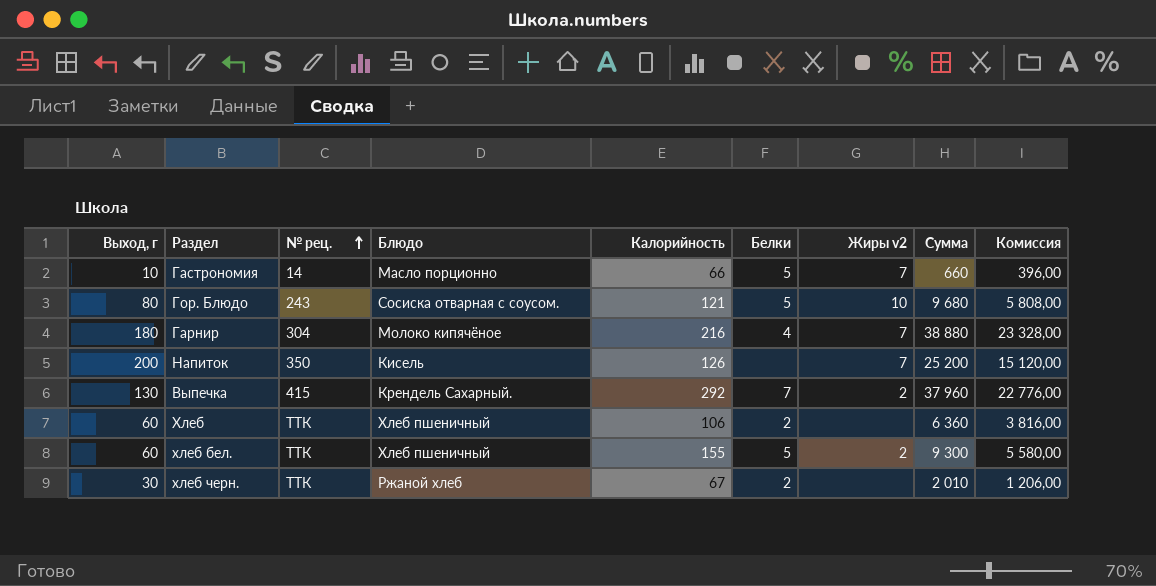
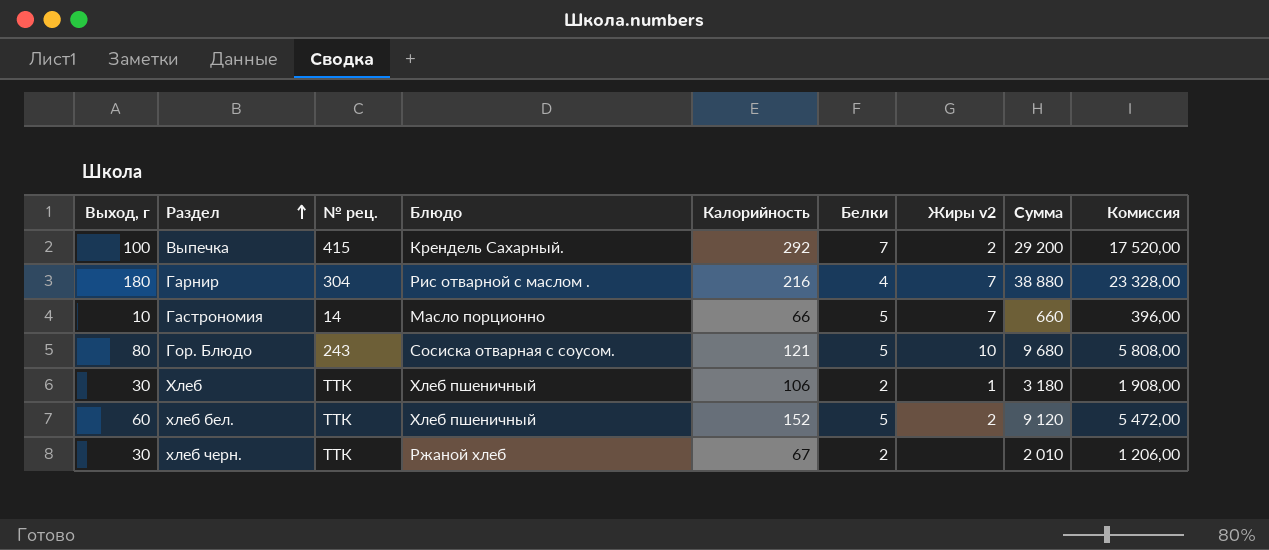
row order: № рец. ascending -> Раздел ascending
row Напиток: 200 | 350 | Кисель | 126 | none | 7 | 25 200 | 15 120,00 -> none
Выпечка | Выход, г: 130 -> 100
Выпечка | Сумма: 37 960 -> 29 200
Выпечка | Комиссия: 22 776,00 -> 17 520,00
Гарнир | Блюдо: Молоко кипячёное -> Рис отварной с маслом .
Хлеб | Выход, г: 60 -> 30
Хлеб | Жиры v2: none -> 1
Хлеб | Сумма: 6 360 -> 3 180
Хлеб | Комиссия: 3 816,00 -> 1 908,00
хлеб бел. | Калорийность: 155 -> 152
хлеб бел. | Сумма: 9 300 -> 9 120
хлеб бел. | Комиссия: 5 580,00 -> 5 472,00

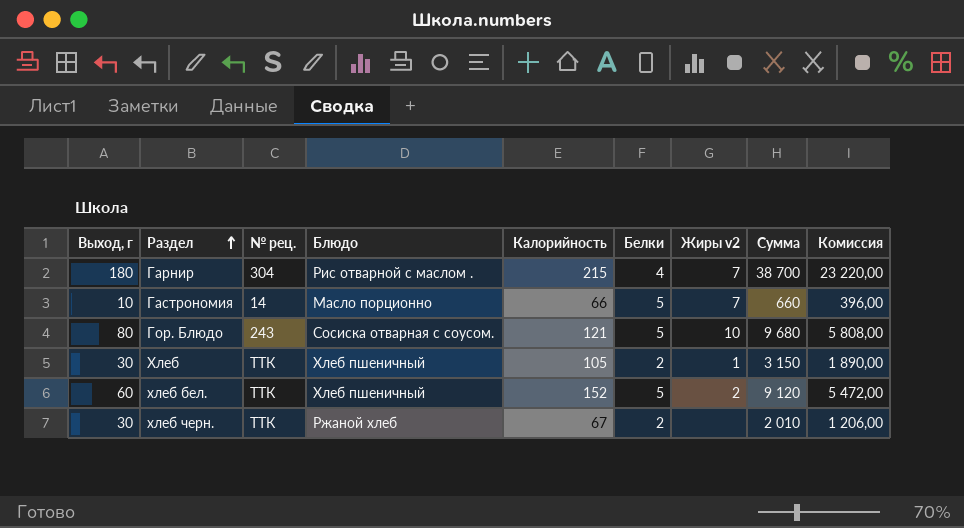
row Выпечка: 100 | 415 | Крендель Сахарный. | 292 | 7 | 2 | 29 200 | 17 520,00 -> none
Гарнир | Калорийность: 216 -> 215
Гарнир | Сумма: 38 880 -> 38 700
Гарнир | Комиссия: 23 328,00 -> 23 220,00
Хлеб | Калорийность: 106 -> 105
Хлеб | Сумма: 3 180 -> 3 150
Хлеб | Комиссия: 1 908,00 -> 1 890,00

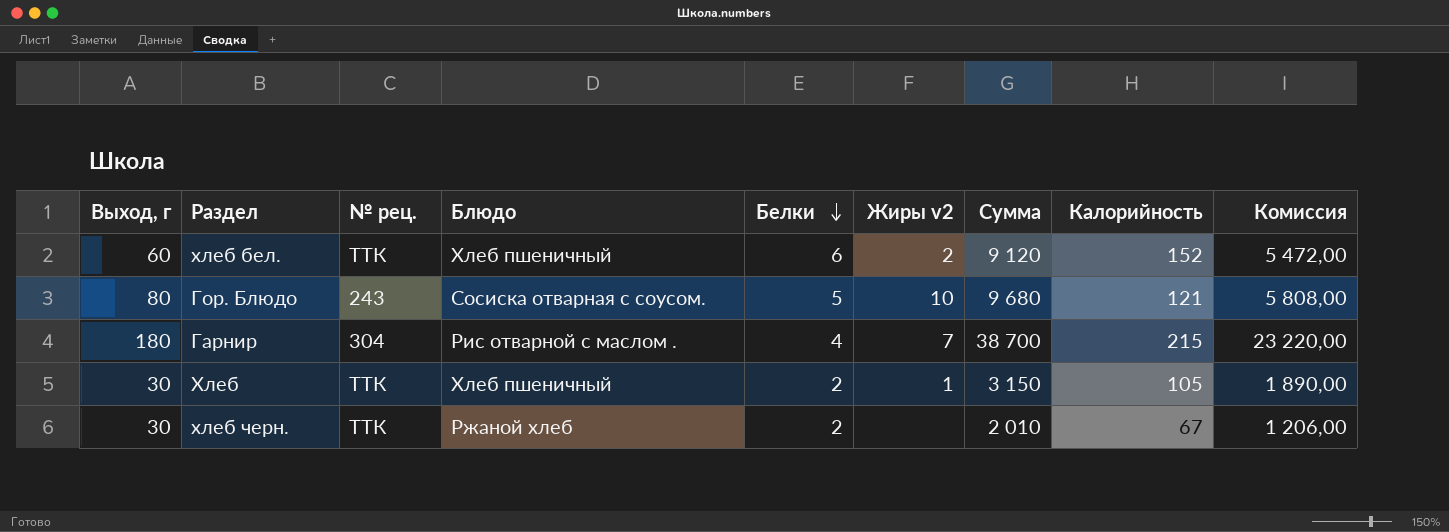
row order: Раздел ascending -> Белки descending
column Калорийность | position: 5 -> 8
row Гастрономия: 10 | 14 | Масло порционно | 66 | 5 | 7 | 660 | 396,00 -> none
хлеб бел. | Белки: 5 -> 6

